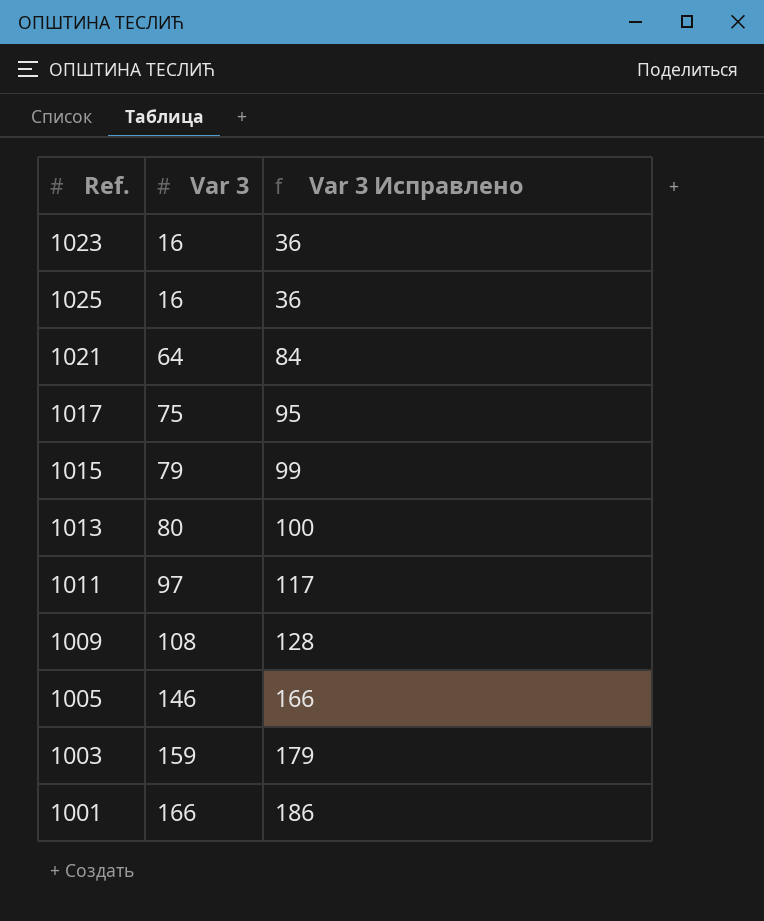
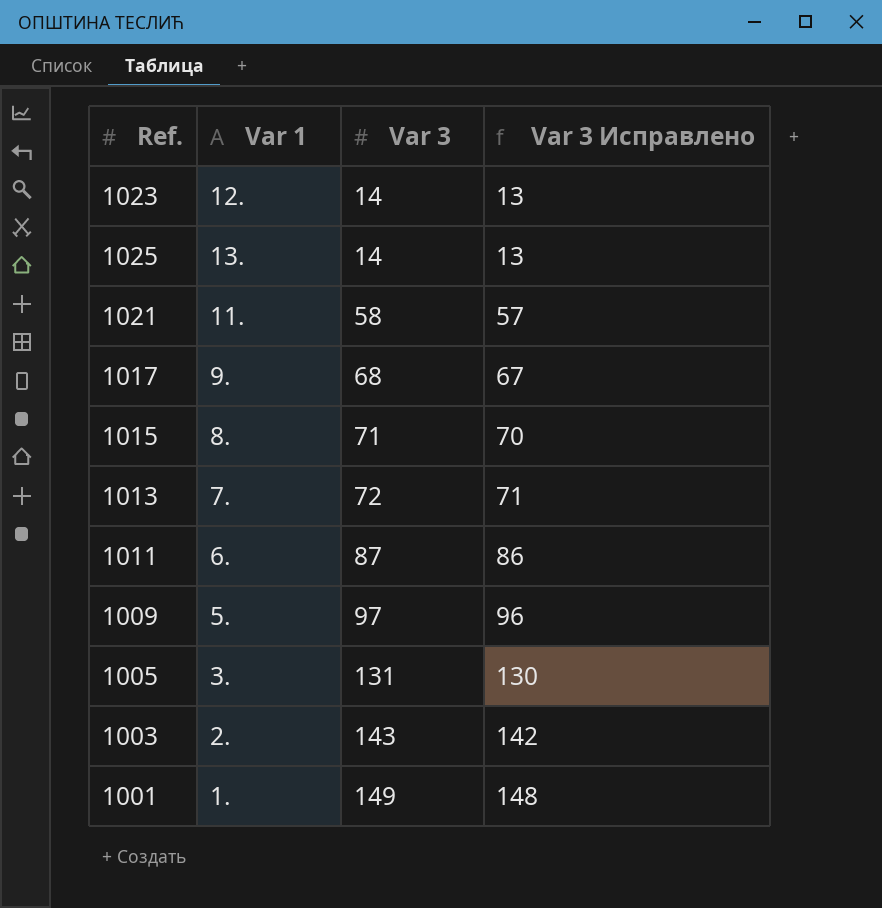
column Var 1 | position: none -> 2
column Var 3 Исправлено | formula: [Var 3] + 20 -> [Var 3] - 1
1023 | Var 3: 16 -> 14
1025 | Var 3: 16 -> 14
1021 | Var 3: 64 -> 58
1017 | Var 3: 75 -> 68
1015 | Var 3: 79 -> 71
1013 | Var 3: 80 -> 72
1011 | Var 3: 97 -> 87
1009 | Var 3: 108 -> 97
1005 | Var 3: 146 -> 131
1003 | Var 3: 159 -> 143
1001 | Var 3: 166 -> 149

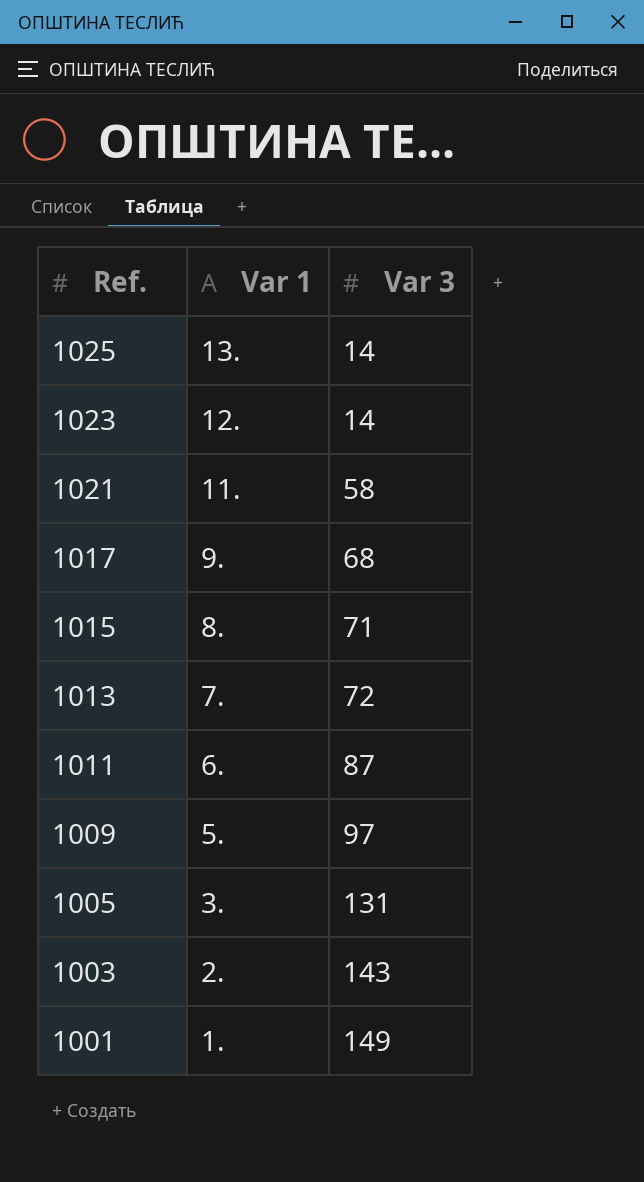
row order: Var 3 ascending -> Ref. descending
column Var 3 Исправлено | formula: [Var 3] - 1 -> none

